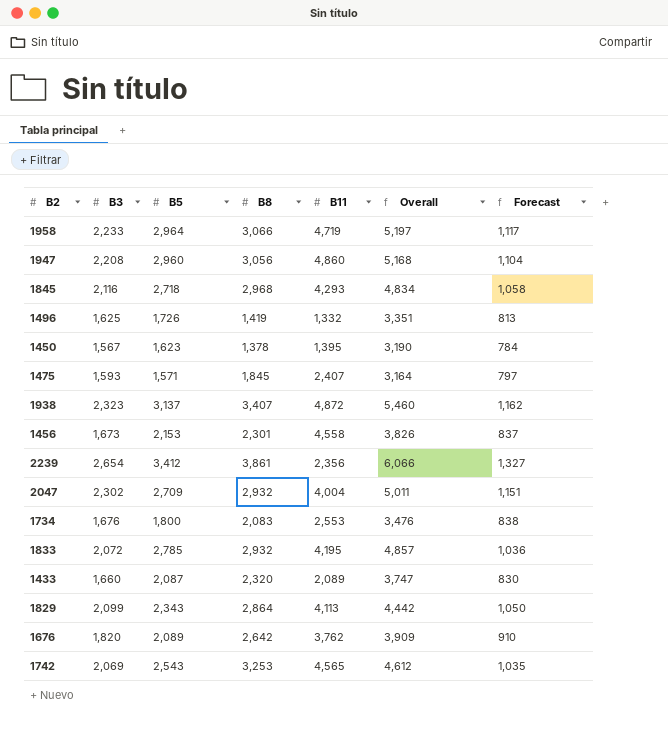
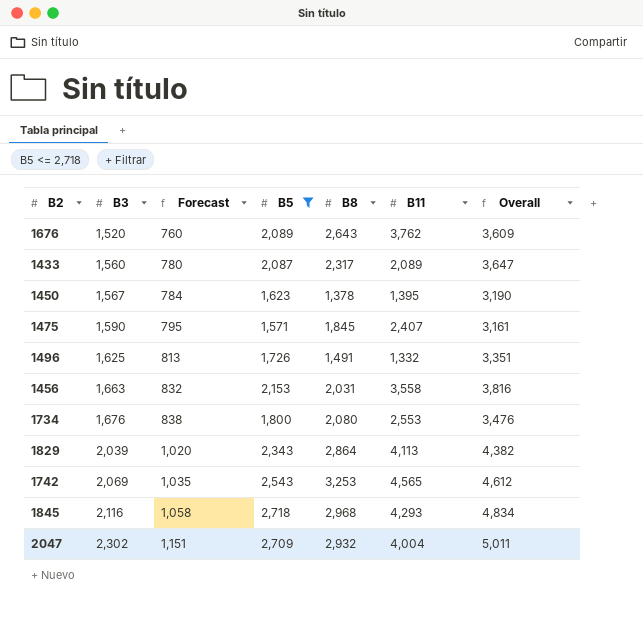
filter: none -> B5 <= 2,718
row order: none -> B3 ascending
column Forecast | position: 7 -> 3
1676 | B3: 1,820 -> 1,520
1676 | Forecast: 910 -> 760
1676 | B8: 2,642 -> 2,643
1676 | Overall: 3,909 -> 3,609
1433 | B3: 1,660 -> 1,560
1433 | Forecast: 830 -> 780
1433 | B8: 2,320 -> 2,317
1433 | Overall: 3,747 -> 3,647
1475 | B3: 1,593 -> 1,590
1475 | Forecast: 797 -> 795
1475 | Overall: 3,164 -> 3,161
1496 | B8: 1,419 -> 1,491
1456 | B3: 1,673 -> 1,663
1456 | Forecast: 837 -> 832
1456 | B8: 2,301 -> 2,031
1456 | B11: 4,558 -> 3,558
1456 | Overall: 3,826 -> 3,816
1734 | B8: 2,083 -> 2,080
1829 | B3: 2,099 -> 2,039
1829 | Forecast: 1,050 -> 1,020
1829 | Overall: 4,442 -> 4,382

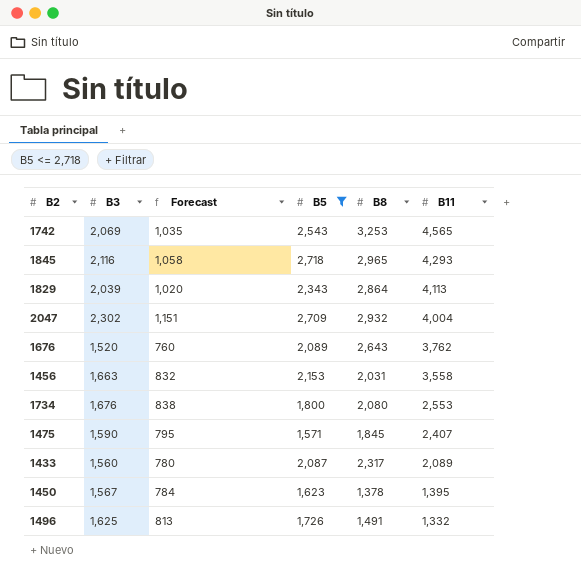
row order: B3 ascending -> B11 descending
column Overall | formula: [B3] + [B5] -> none
1845 | B8: 2,968 -> 2,965

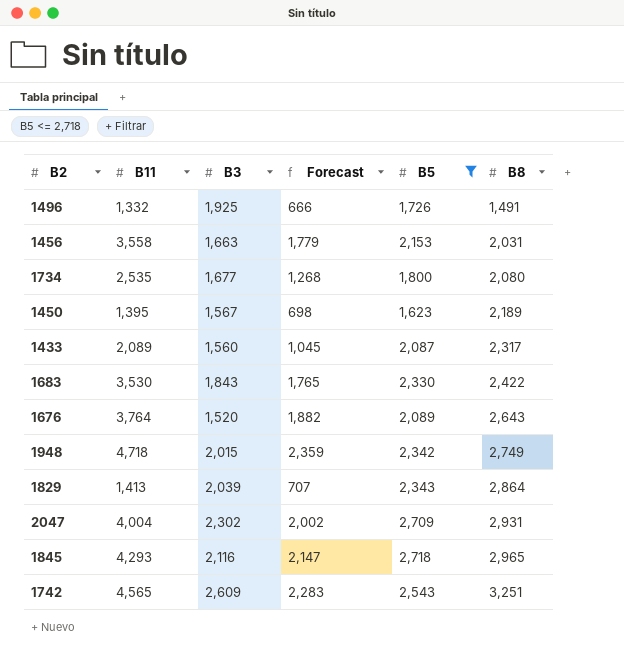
row order: B11 descending -> B8 ascending
column B11 | position: 6 -> 2
column Forecast | formula: [B3] * 0.5 -> [B11] * 0.5
row 1475: 1,590 | 795 | 1,571 | 1,845 | 2,407 -> none
1496 | B3: 1,625 -> 1,925
1734 | B11: 2,553 -> 2,535
1734 | B3: 1,676 -> 1,677
1450 | B8: 1,378 -> 2,189
row 1683: none -> 3,530 | 1,843 | 1,765 | 2,330 | 2,422
1676 | B11: 3,762 -> 3,764
row 1948: none -> 4,718 | 2,015 | 2,359 | 2,342 | 2,749
1829 | B11: 4,113 -> 1,413
2047 | B8: 2,932 -> 2,931
1742 | B3: 2,069 -> 2,609
1742 | B8: 3,253 -> 3,251

